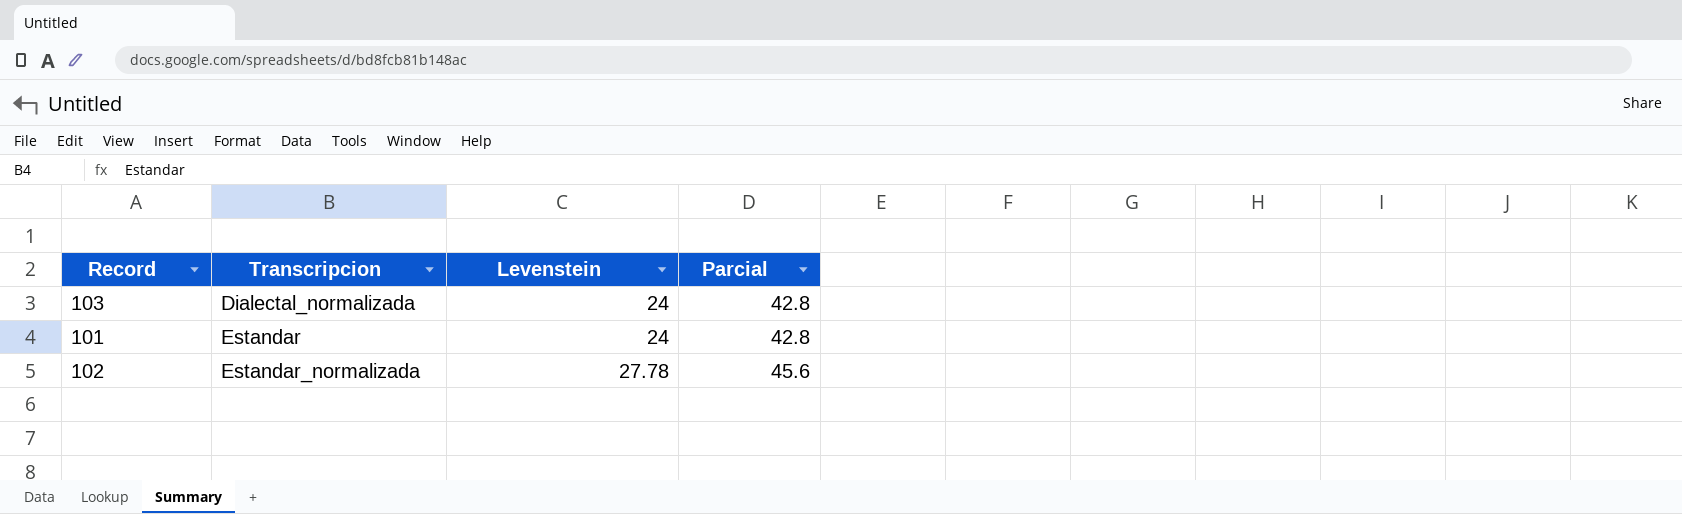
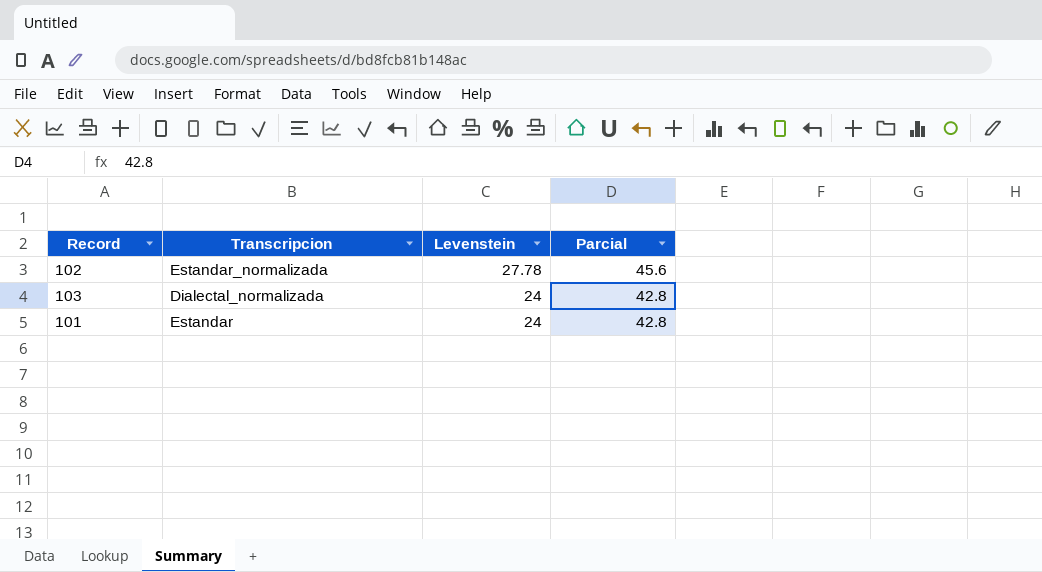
row order: Transcripcion ascending -> Levenstein descending

